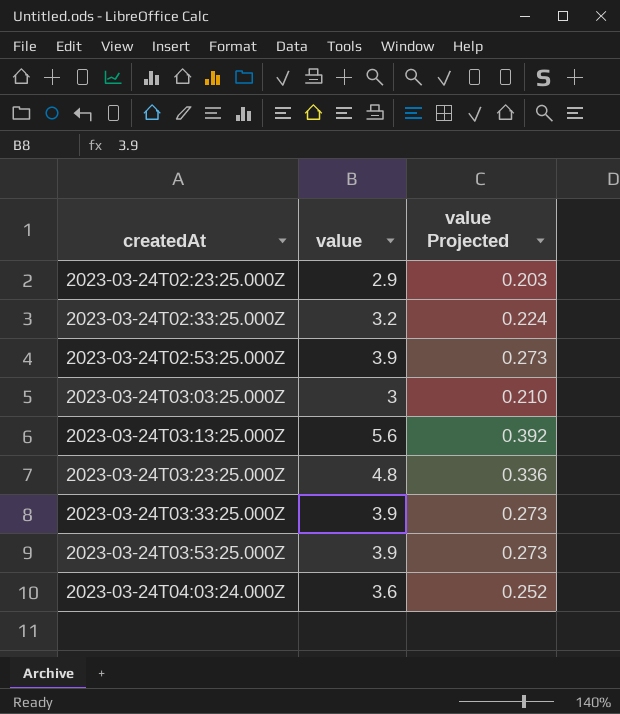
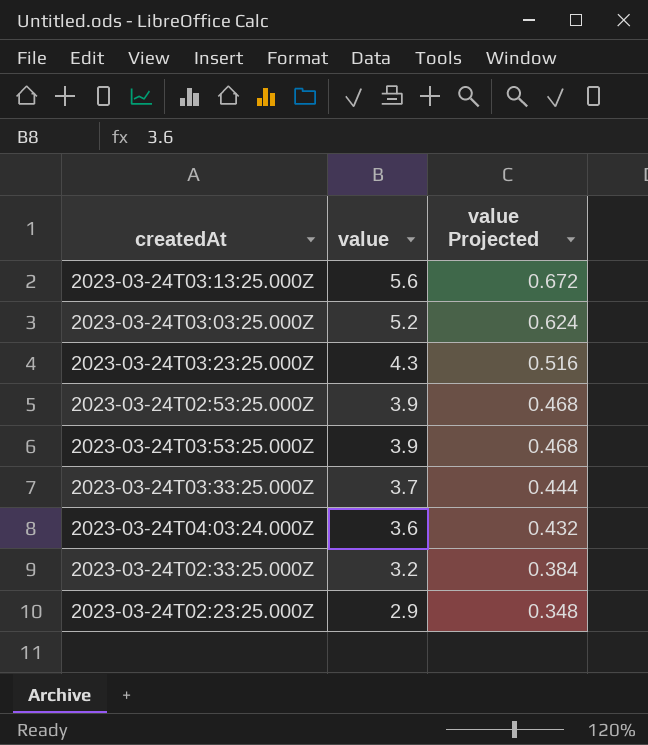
row order: createdAt ascending -> value descending
column value Projected | formula: [value] * 0.07 -> [value] * 0.12
2023-03-24T03:03:25.000Z | value: 3 -> 5.2
2023-03-24T03:23:25.000Z | value: 4.8 -> 4.3
2023-03-24T03:33:25.000Z | value: 3.9 -> 3.7

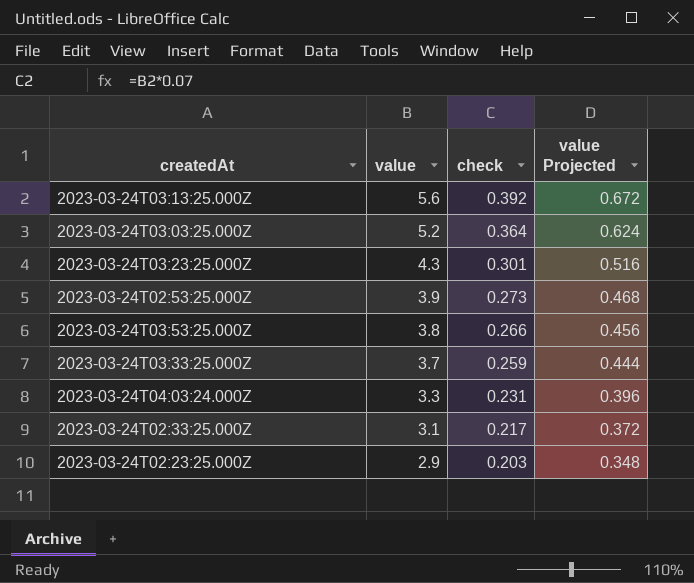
column check | formula: none -> [value] * 0.07
2023-03-24T03:53:25.000Z | value: 3.9 -> 3.8
2023-03-24T03:53:25.000Z | value Projected: 0.468 -> 0.456
2023-03-24T04:03:24.000Z | value: 3.6 -> 3.3
2023-03-24T04:03:24.000Z | value Projected: 0.432 -> 0.396
2023-03-24T02:33:25.000Z | value: 3.2 -> 3.1
2023-03-24T02:33:25.000Z | value Projected: 0.384 -> 0.372

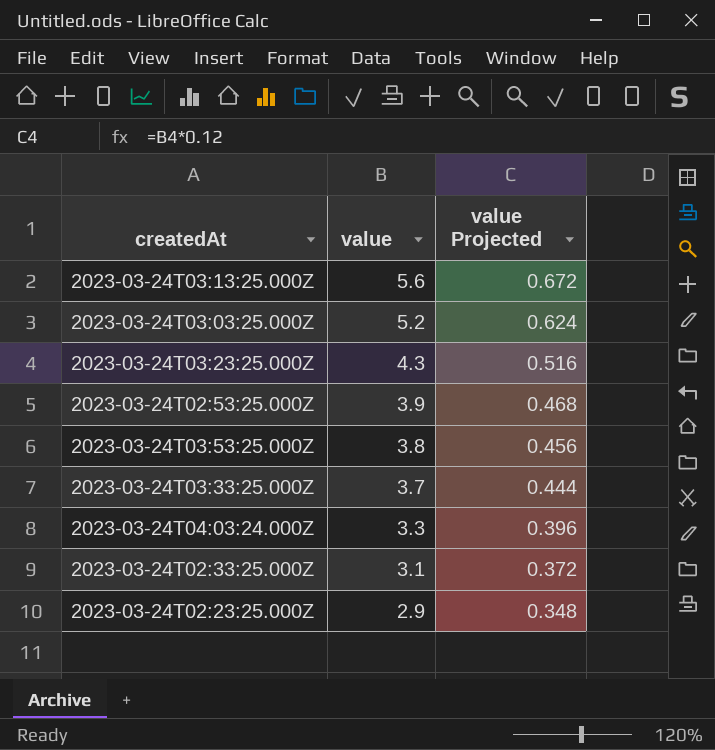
column check | formula: [value] * 0.07 -> none

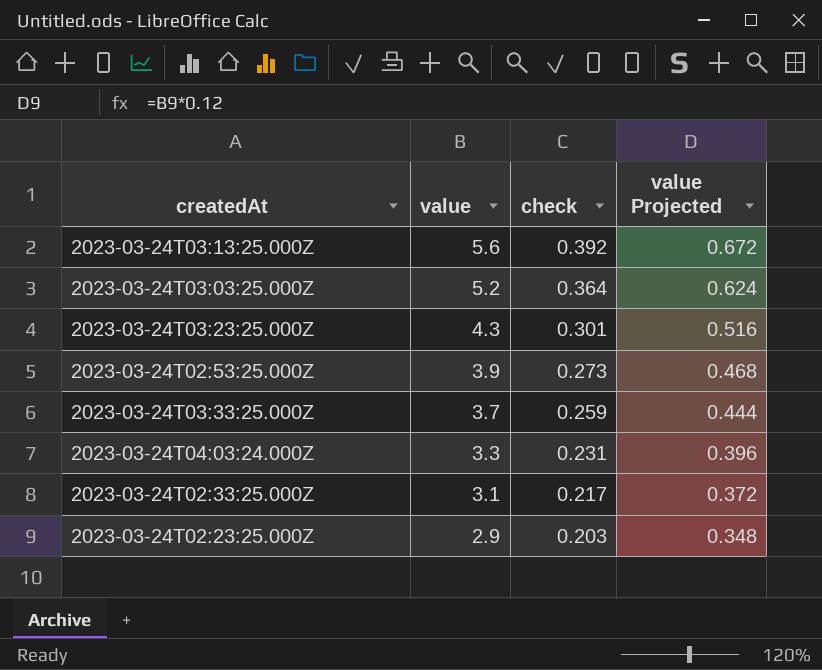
column check | formula: none -> [value] * 0.07
row 2023-03-24T03:53:25.000Z: 3.8 | 0.456 -> none

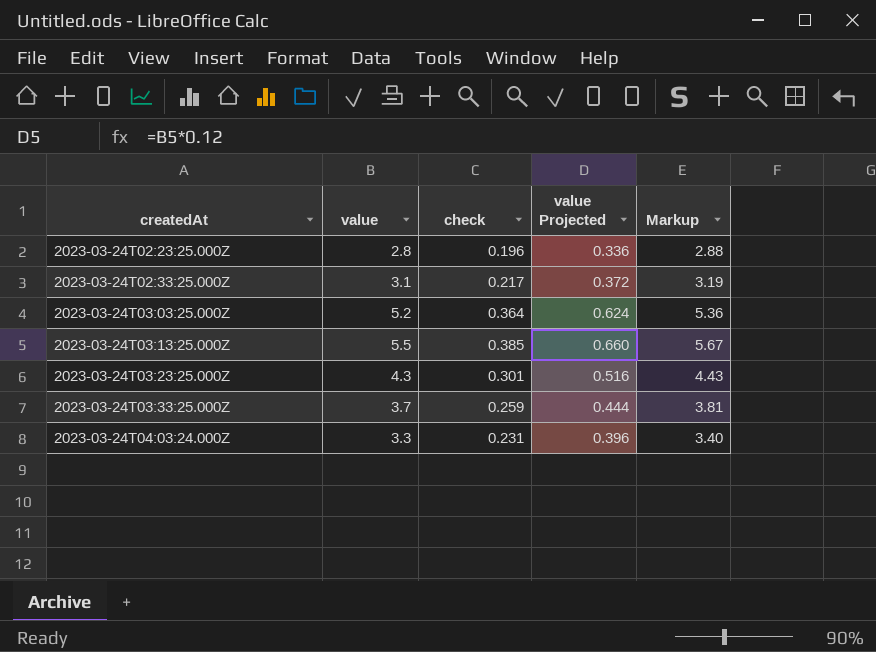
row order: value descending -> createdAt ascending
column Markup | formula: none -> [value] * 1.03
row 2023-03-24T02:53:25.000Z: 3.9 | 0.273 | 0.468 -> none
2023-03-24T02:23:25.000Z | value: 2.9 -> 2.8
2023-03-24T02:23:25.000Z | check: 0.203 -> 0.196
2023-03-24T02:23:25.000Z | value Projected: 0.348 -> 0.336
2023-03-24T03:13:25.000Z | value: 5.6 -> 5.5
2023-03-24T03:13:25.000Z | check: 0.392 -> 0.385
2023-03-24T03:13:25.000Z | value Projected: 0.672 -> 0.660

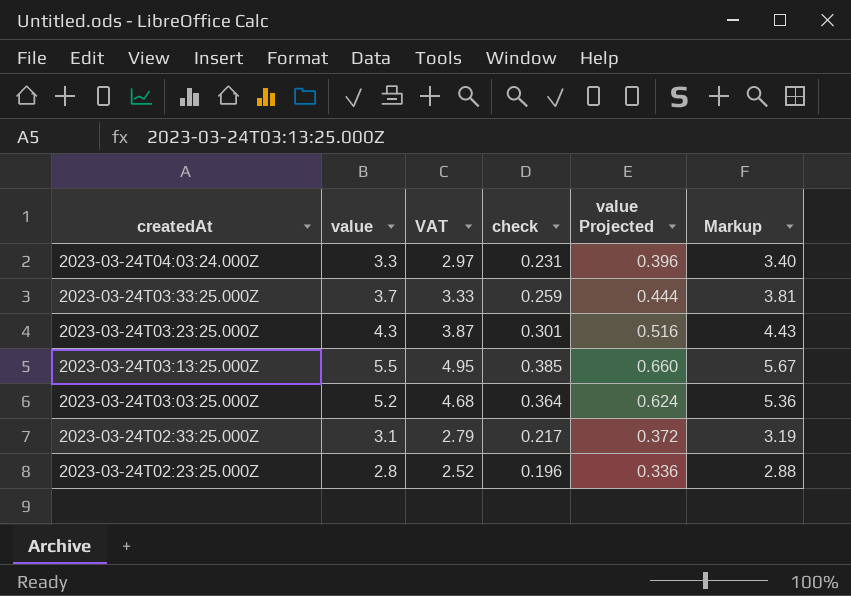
row order: createdAt ascending -> createdAt descending
column VAT | formula: none -> [value] * 0.9

